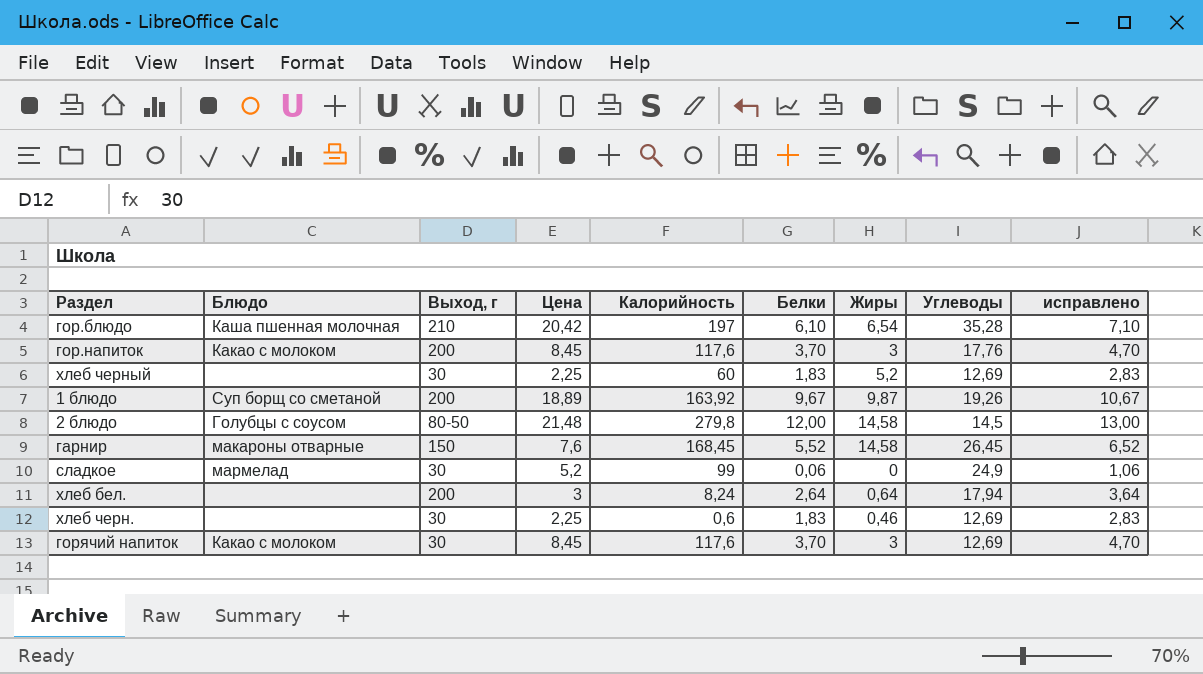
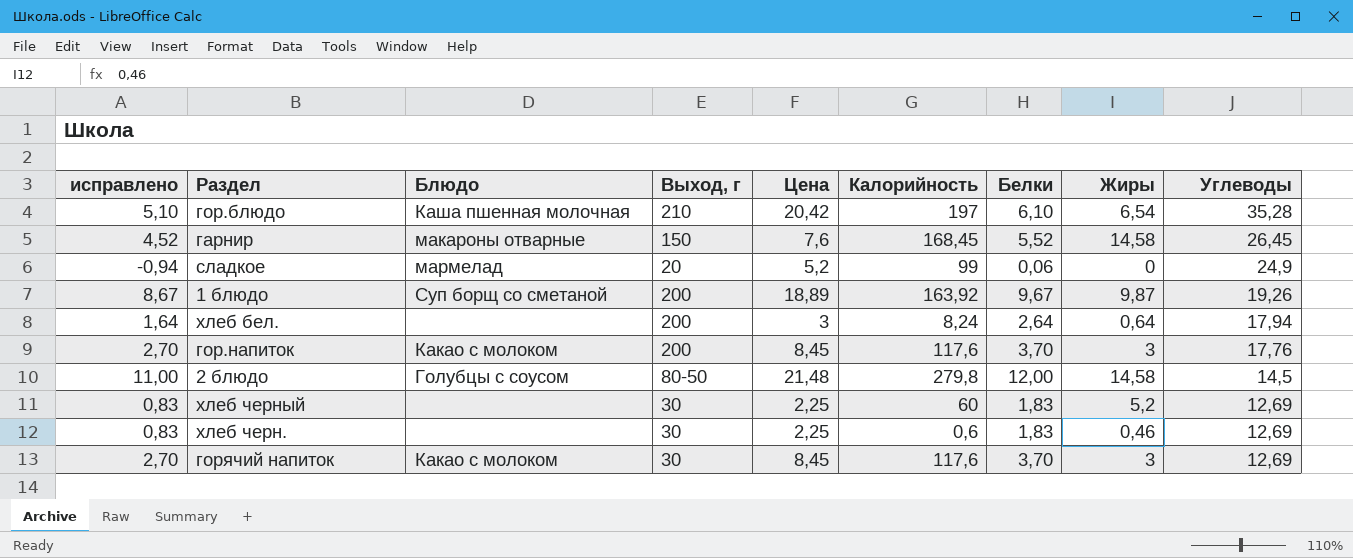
row order: none -> Углеводы descending
column исправлено | formula: [Белки] + 1 -> [Белки] - 1
column исправлено | position: 9 -> 1
сладкое | Выход, г: 30 -> 20

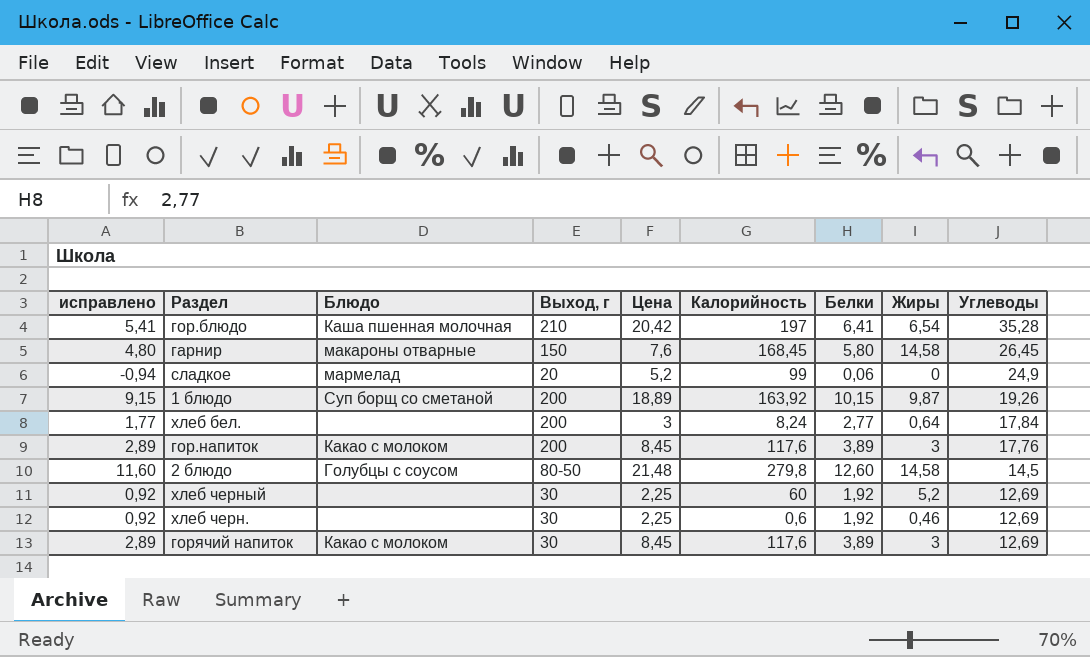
гор.блюдо | исправлено: 5,10 -> 5,41
гор.блюдо | Белки: 6,10 -> 6,41
гарнир | исправлено: 4,52 -> 4,80
гарнир | Белки: 5,52 -> 5,80
1 блюдо | исправлено: 8,67 -> 9,15
1 блюдо | Белки: 9,67 -> 10,15
хлеб бел. | исправлено: 1,64 -> 1,77
хлеб бел. | Белки: 2,64 -> 2,77
хлеб бел. | Углеводы: 17,94 -> 17,84
гор.напиток | исправлено: 2,70 -> 2,89
гор.напиток | Белки: 3,70 -> 3,89
2 блюдо | исправлено: 11,00 -> 11,60
2 блюдо | Белки: 12,00 -> 12,60
хлеб черный | исправлено: 0,83 -> 0,92
хлеб черный | Белки: 1,83 -> 1,92
хлеб черн. | исправлено: 0,83 -> 0,92
хлеб черн. | Белки: 1,83 -> 1,92
горячий напиток | исправлено: 2,70 -> 2,89
горячий напиток | Белки: 3,70 -> 3,89

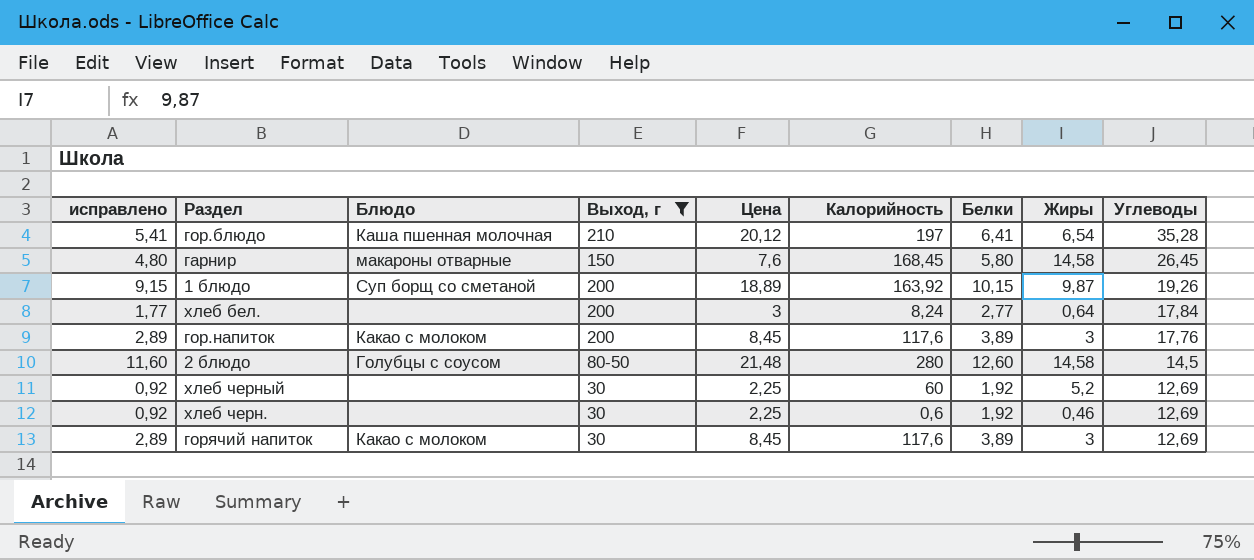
filter: none -> Выход, г != 20
гор.блюдо | Цена: 20,42 -> 20,12
2 блюдо | Калорийность: 279,8 -> 280

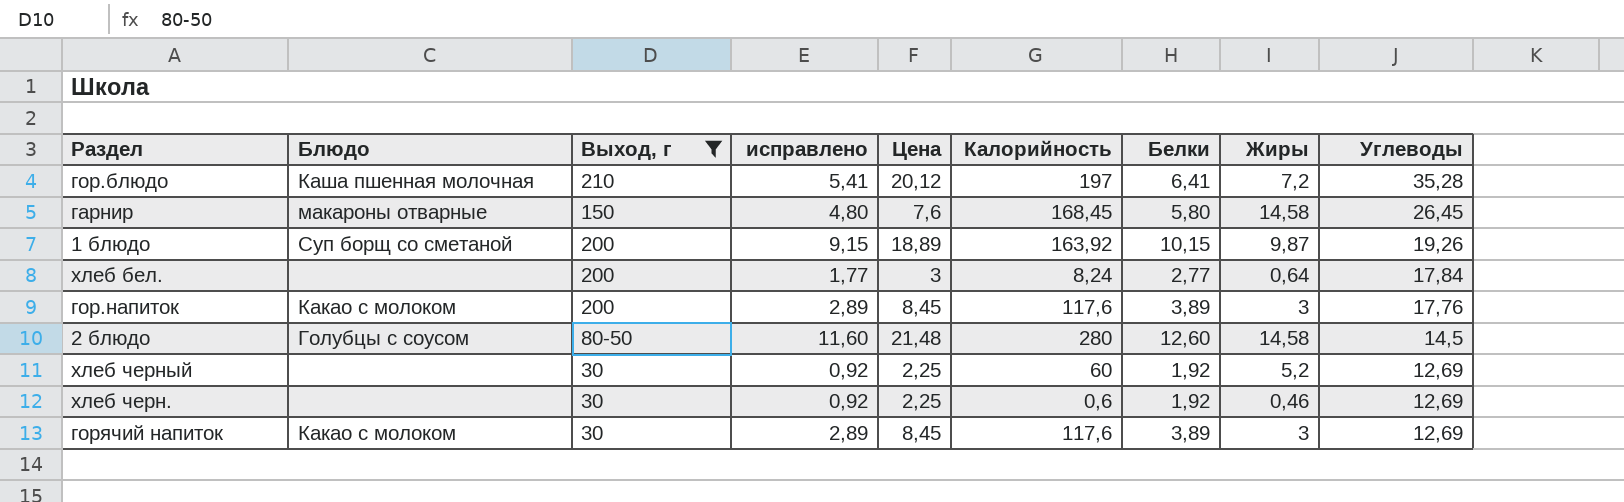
column исправлено | position: 1 -> 4
гор.блюдо | Жиры: 6,54 -> 7,2

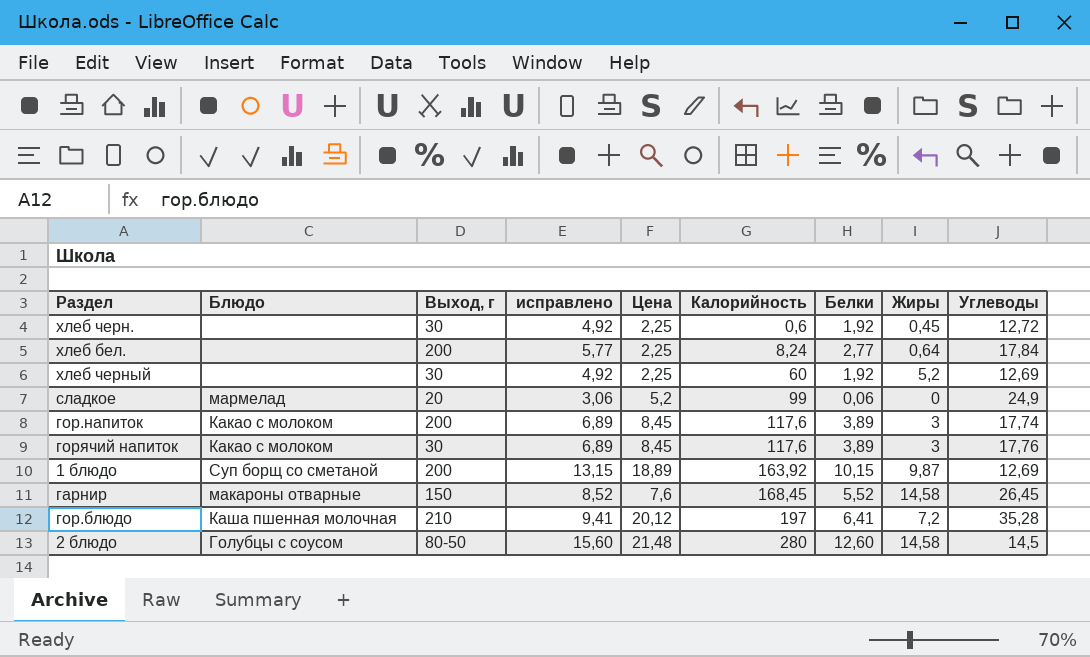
filter: Выход, г != 20 -> none
row order: Углеводы descending -> Калорийность ascending
column исправлено | formula: [Белки] - 1 -> [Белки] + 3
хлеб черн. | Жиры: 0,46 -> 0,45
хлеб черн. | Углеводы: 12,69 -> 12,72
хлеб бел. | Цена: 3 -> 2,25
гор.напиток | Углеводы: 17,76 -> 17,74
горячий напиток | Углеводы: 12,69 -> 17,76
1 блюдо | Углеводы: 19,26 -> 12,69
гарнир | Белки: 5,80 -> 5,52

